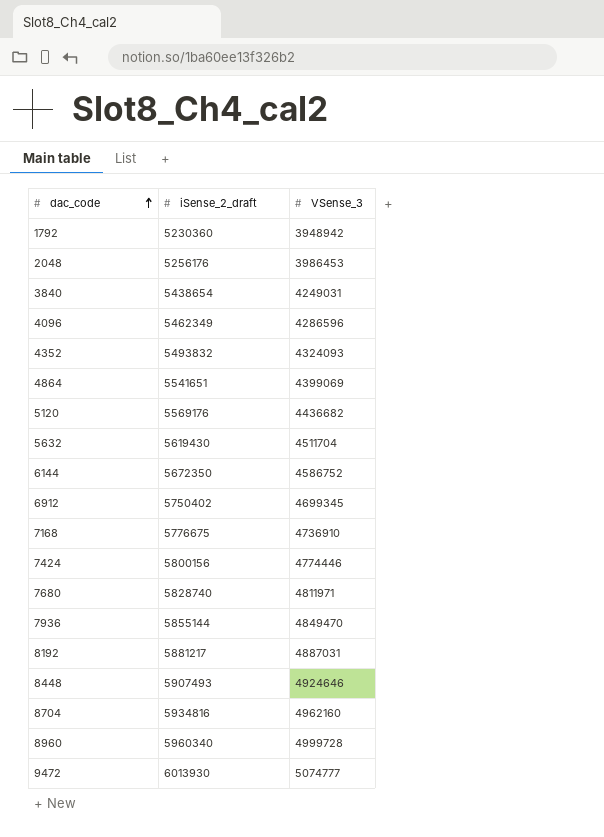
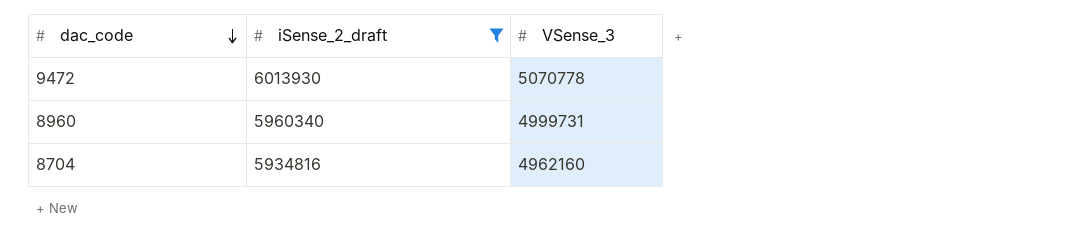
filter: none -> iSense_2_draft >= 5934816
row order: dac_code ascending -> dac_code descending
9472 | VSense_3: 5074777 -> 5070778
8960 | VSense_3: 4999728 -> 4999731

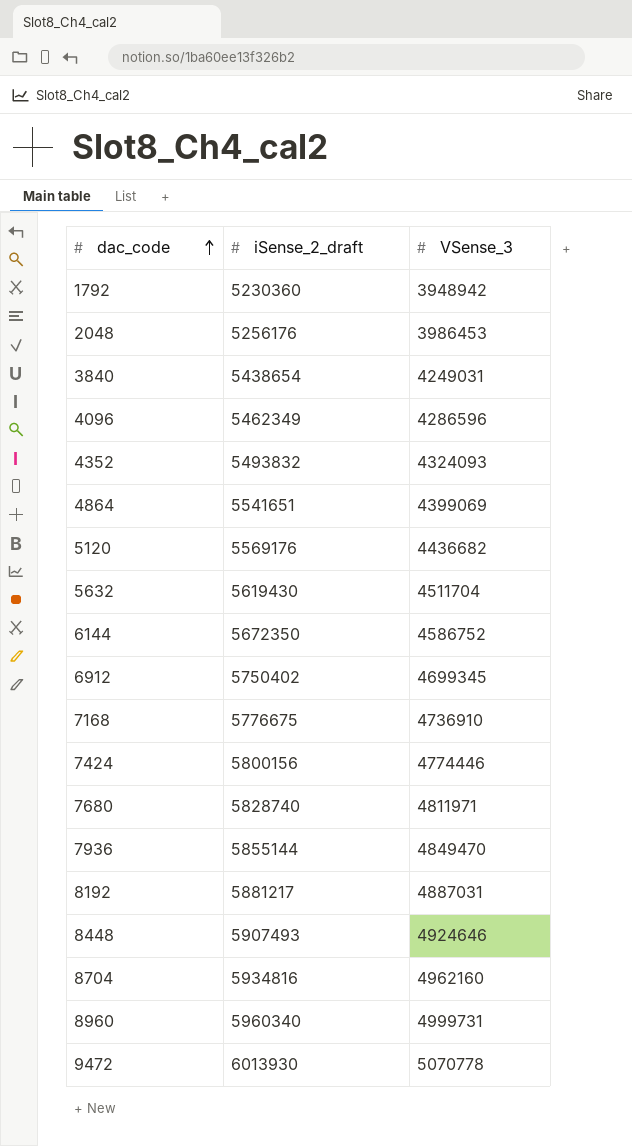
filter: iSense_2_draft >= 5934816 -> none
row order: dac_code descending -> dac_code ascending

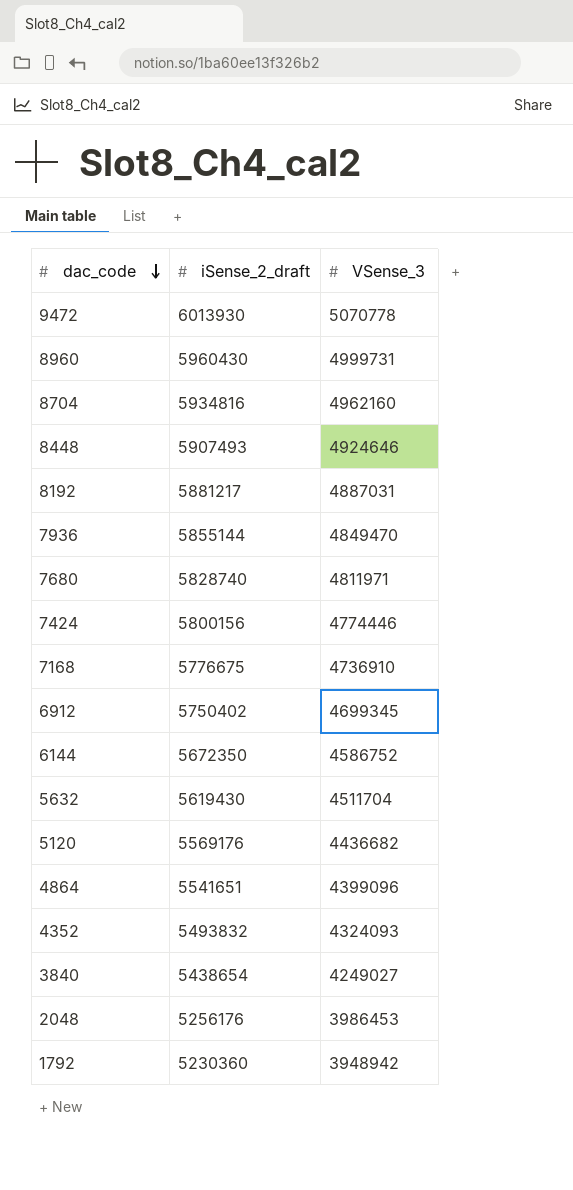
row order: dac_code ascending -> dac_code descending
row 4096: 5462349 | 4286596 -> none
8960 | iSense_2_draft: 5960340 -> 5960430
4864 | VSense_3: 4399069 -> 4399096
3840 | VSense_3: 4249031 -> 4249027

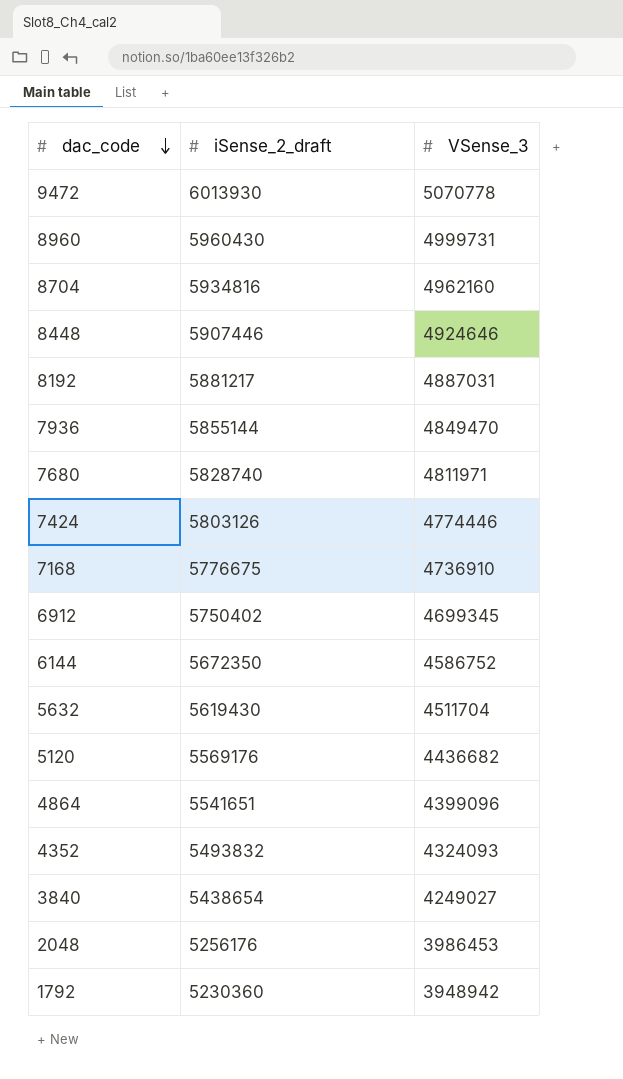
8448 | iSense_2_draft: 5907493 -> 5907446
7424 | iSense_2_draft: 5800156 -> 5803126

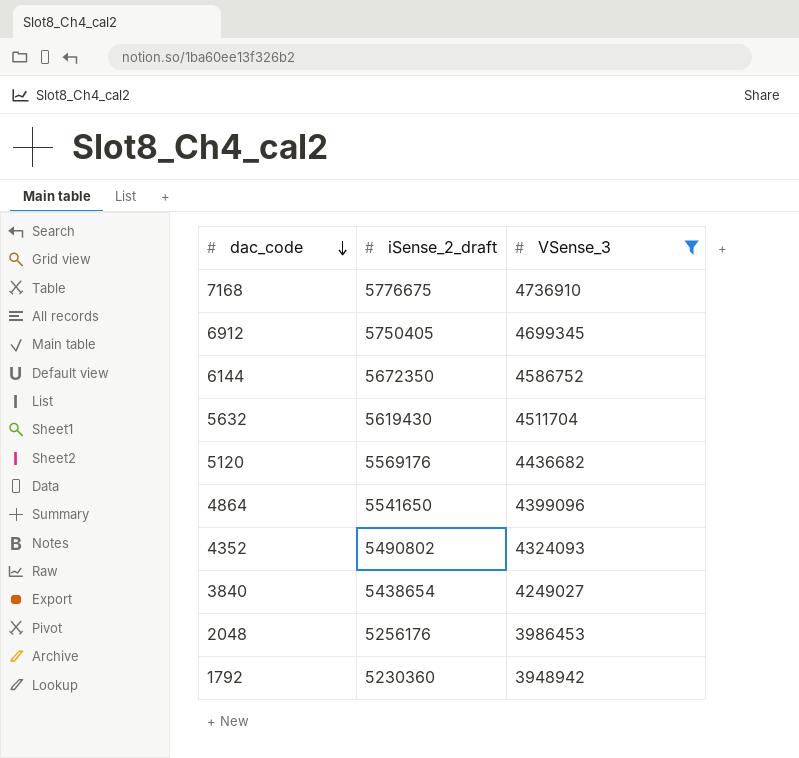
filter: none -> VSense_3 <= 4736910
6912 | iSense_2_draft: 5750402 -> 5750405
4864 | iSense_2_draft: 5541651 -> 5541650
4352 | iSense_2_draft: 5493832 -> 5490802

